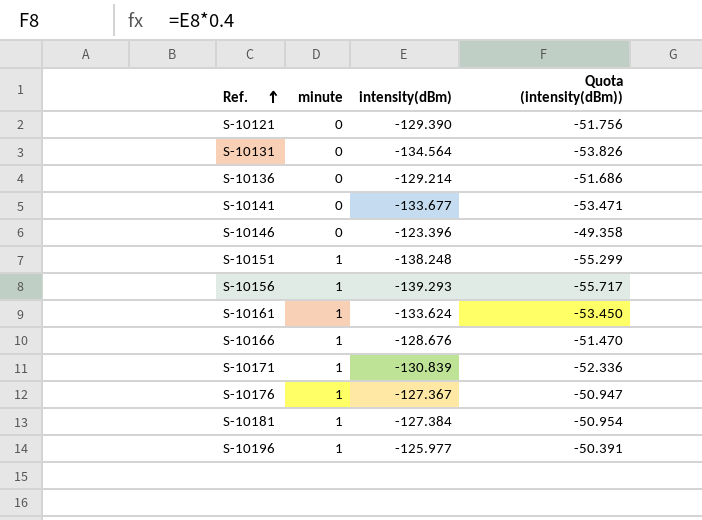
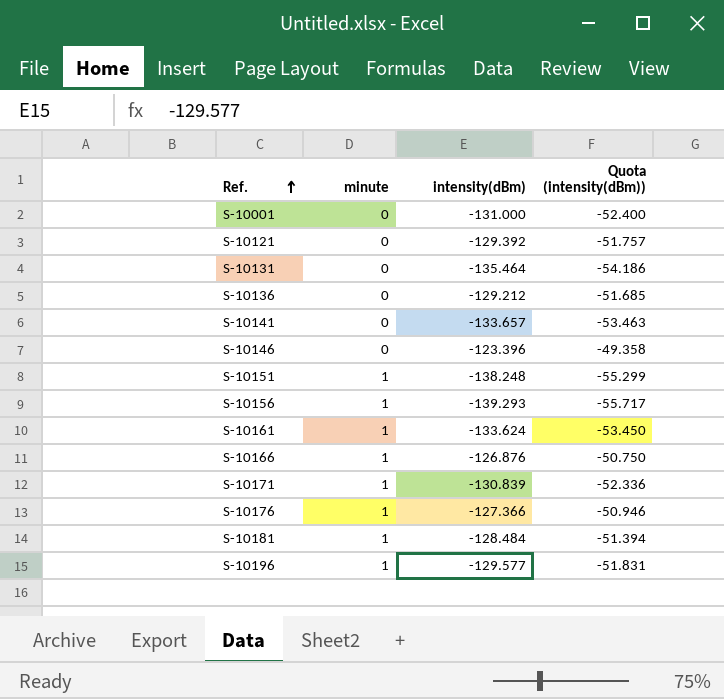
row S-10001: none -> 0 | -131.000 | -52.400
S-10121 | intensity(dBm): -129.390 -> -129.392
S-10121 | Quota (intensity(dBm)): -51.756 -> -51.757
S-10131 | intensity(dBm): -134.564 -> -135.464
S-10131 | Quota (intensity(dBm)): -53.826 -> -54.186
S-10136 | intensity(dBm): -129.214 -> -129.212
S-10136 | Quota (intensity(dBm)): -51.686 -> -51.685
S-10141 | intensity(dBm): -133.677 -> -133.657
S-10141 | Quota (intensity(dBm)): -53.471 -> -53.463
S-10166 | intensity(dBm): -128.676 -> -126.876
S-10166 | Quota (intensity(dBm)): -51.470 -> -50.750
S-10176 | intensity(dBm): -127.367 -> -127.366
S-10176 | Quota (intensity(dBm)): -50.947 -> -50.946
S-10181 | intensity(dBm): -127.384 -> -128.484
S-10181 | Quota (intensity(dBm)): -50.954 -> -51.394
S-10196 | intensity(dBm): -125.977 -> -129.577
S-10196 | Quota (intensity(dBm)): -50.391 -> -51.831

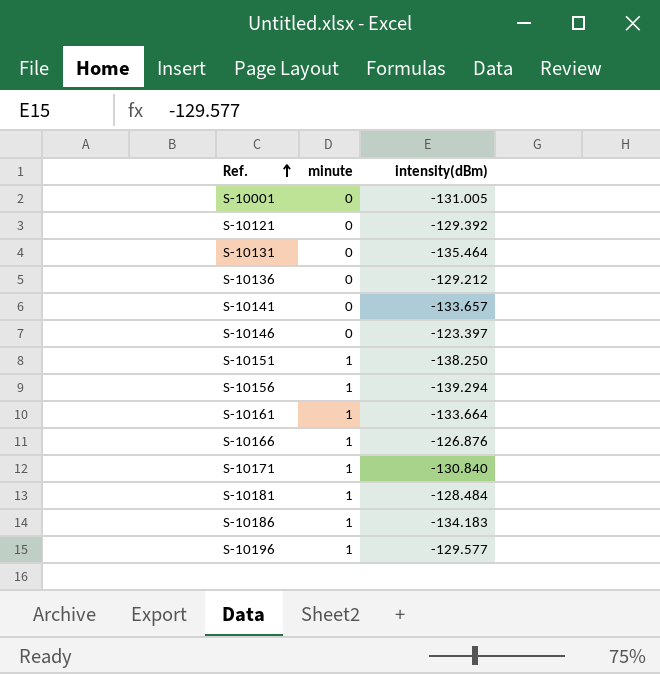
column Quota (intensity(dBm)) | formula: [intensity(dBm)] * 0.4 -> none
row S-10176: 1 | -127.366 | -50.946 -> none
S-10001 | intensity(dBm): -131.000 -> -131.005
S-10146 | intensity(dBm): -123.396 -> -123.397
S-10151 | intensity(dBm): -138.248 -> -138.250
S-10156 | intensity(dBm): -139.293 -> -139.294
S-10161 | intensity(dBm): -133.624 -> -133.664
S-10171 | intensity(dBm): -130.839 -> -130.840
row S-10186: none -> 1 | -134.183

